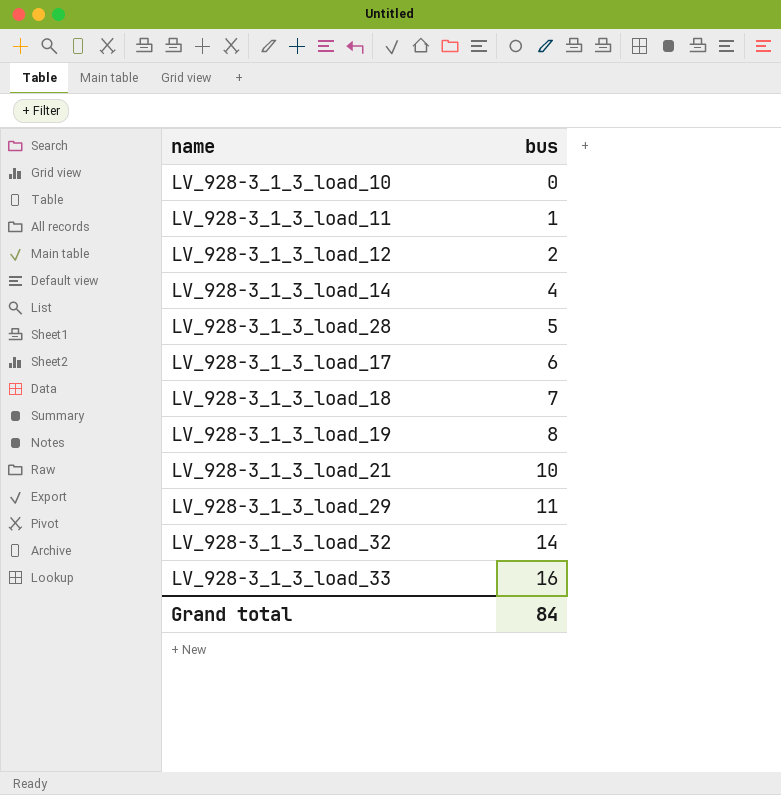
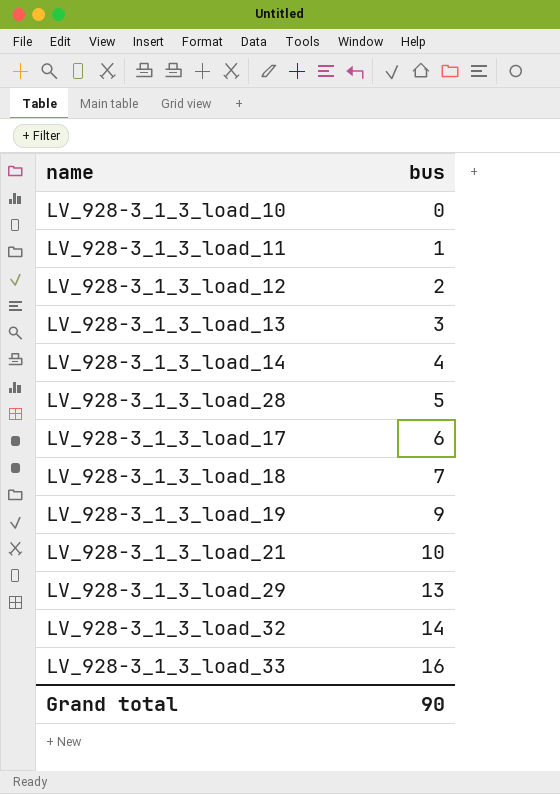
row LV_928-3_1_3_load_13: none -> 3
LV_928-3_1_3_load_19 | bus: 8 -> 9
LV_928-3_1_3_load_29 | bus: 11 -> 13
Grand total | bus: 84 -> 90

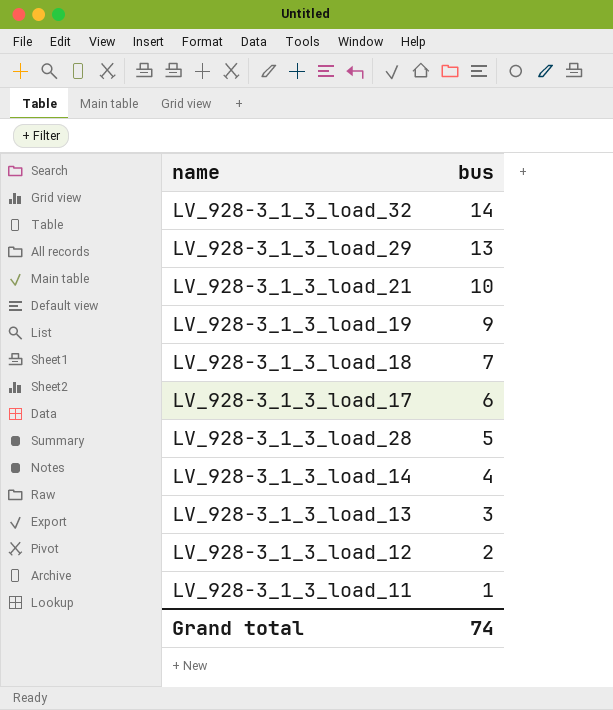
row order: bus ascending -> bus descending
row LV_928-3_1_3_load_10: 0 -> none
row LV_928-3_1_3_load_33: 16 -> none
Grand total | bus: 90 -> 74

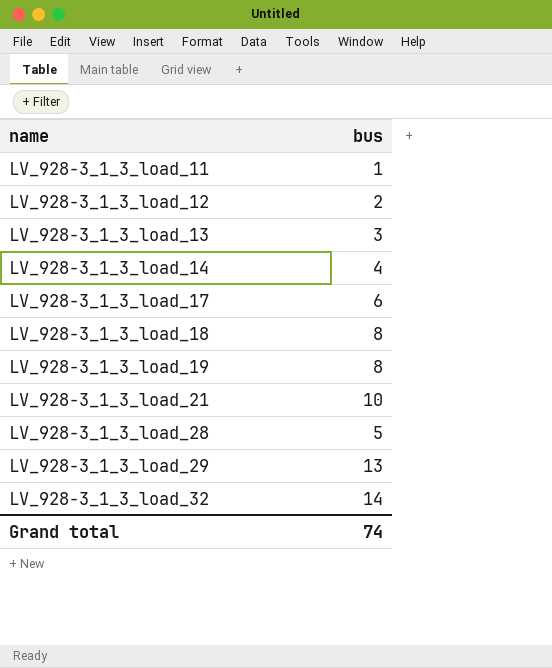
row order: bus descending -> name ascending
LV_928-3_1_3_load_18 | bus: 7 -> 8
LV_928-3_1_3_load_19 | bus: 9 -> 8

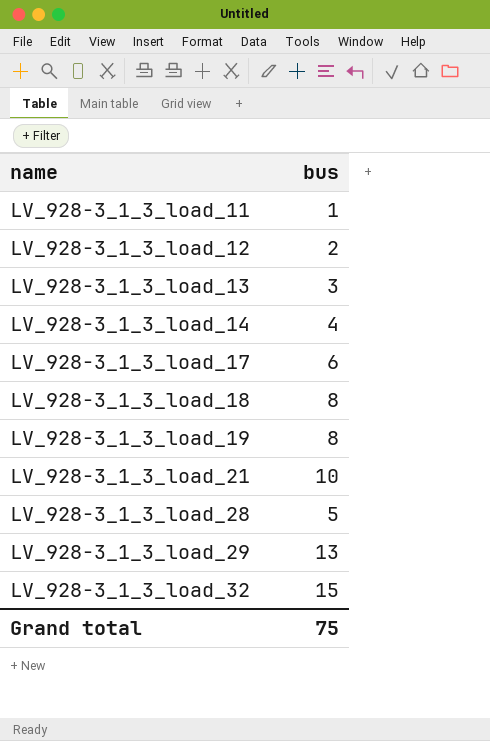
LV_928-3_1_3_load_32 | bus: 14 -> 15
Grand total | bus: 74 -> 75

